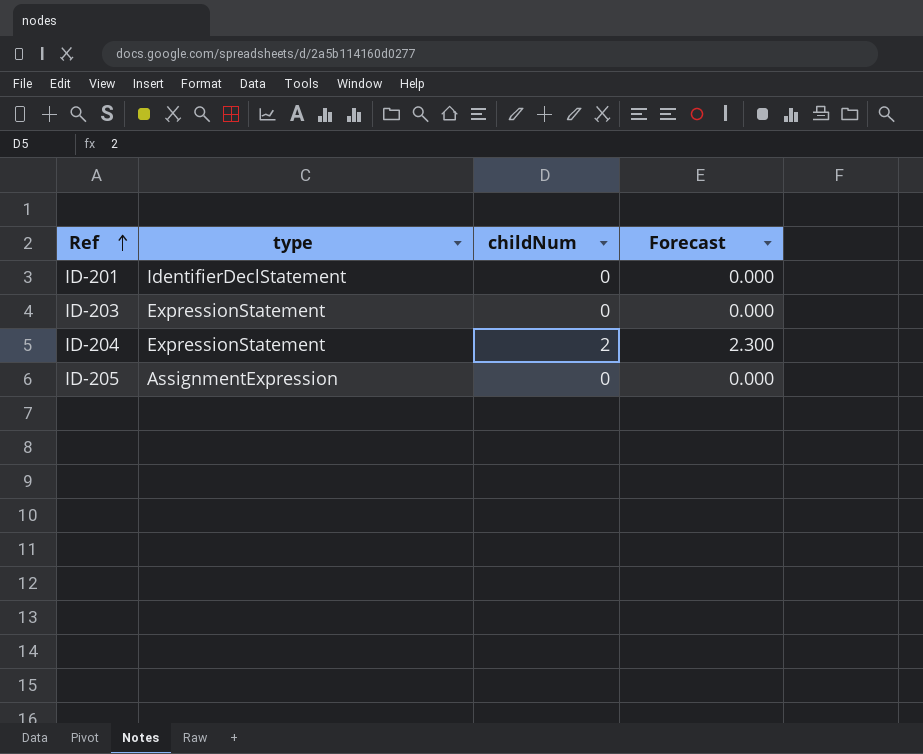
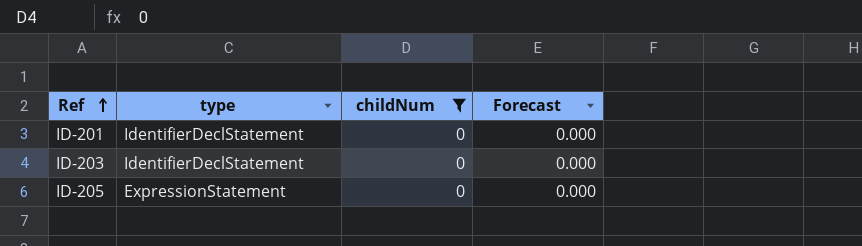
filter: none -> childNum = 0
ID-203 | type: ExpressionStatement -> IdentifierDeclStatement
ID-205 | type: AssignmentExpression -> ExpressionStatement

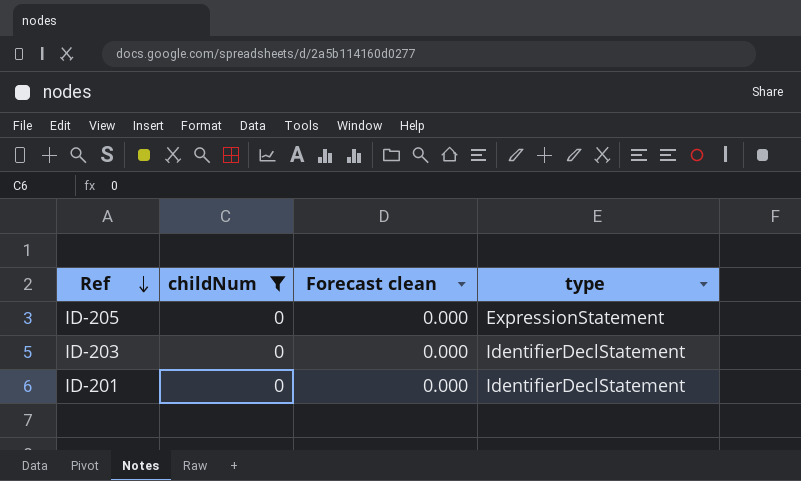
row order: Ref ascending -> Ref descending
column name: Forecast -> Forecast clean
column type | position: 2 -> 4

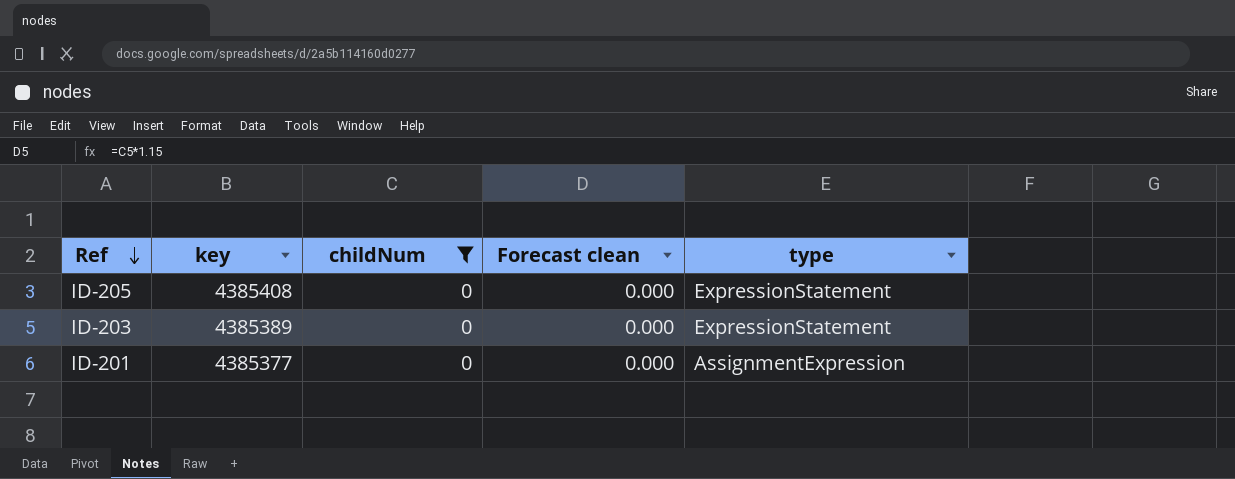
column key | position: none -> 2
ID-203 | type: IdentifierDeclStatement -> ExpressionStatement
ID-201 | type: IdentifierDeclStatement -> AssignmentExpression

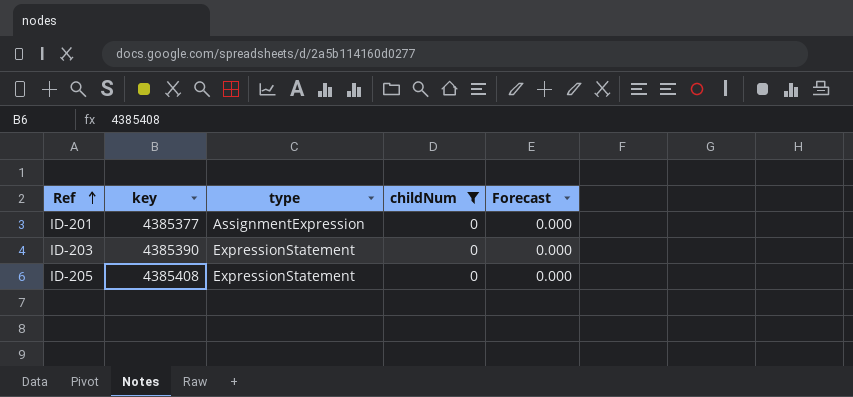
row order: Ref descending -> Ref ascending
column type | position: 5 -> 3
column name: Forecast clean -> Forecast
ID-203 | key: 4385389 -> 4385390

